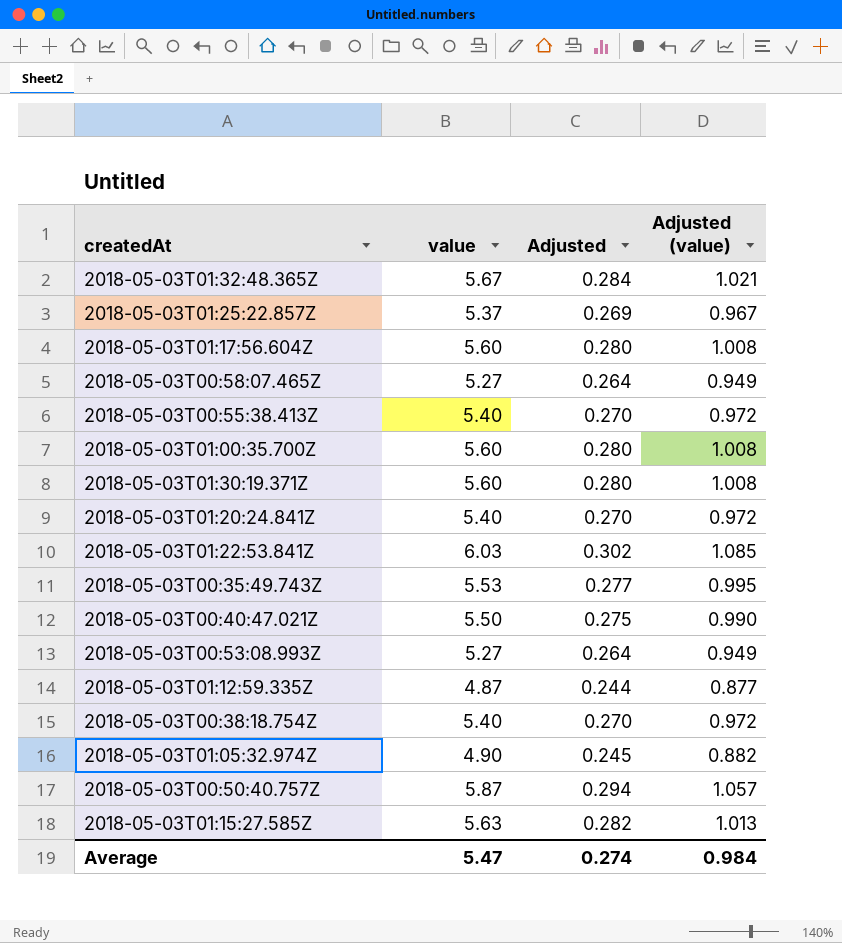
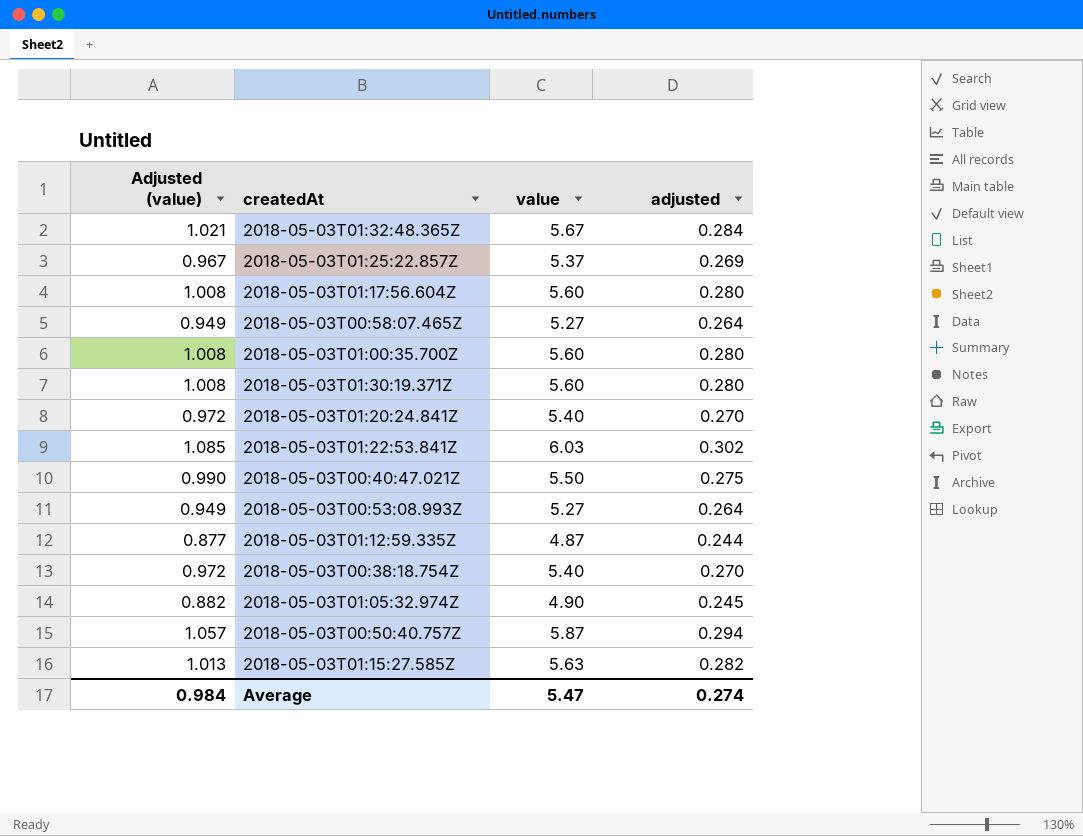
column Adjusted (value) | position: 4 -> 1
column name: Adjusted -> adjusted
row 2018-05-03T00:55:38.413Z: 5.40 | 0.270 | 0.972 -> none
row 2018-05-03T00:35:49.743Z: 5.53 | 0.277 | 0.995 -> none

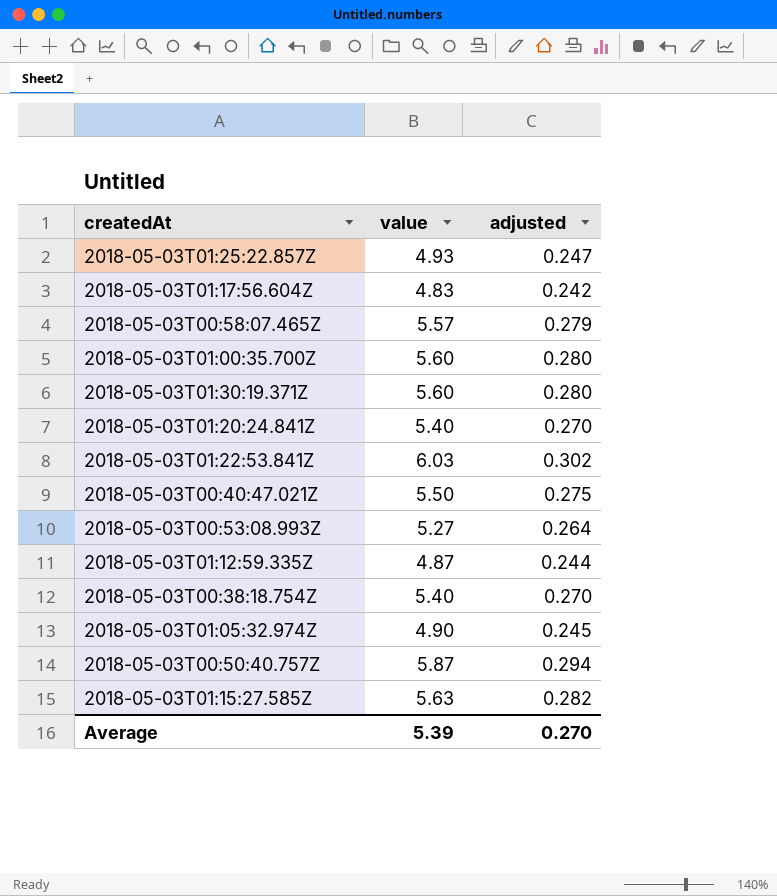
column Adjusted (value) | formula: [value] * 0.18 -> none
row 2018-05-03T01:32:48.365Z: 1.021 | 5.67 | 0.284 -> none
2018-05-03T01:25:22.857Z | value: 5.37 -> 4.93
2018-05-03T01:25:22.857Z | adjusted: 0.269 -> 0.247
2018-05-03T01:17:56.604Z | value: 5.60 -> 4.83
2018-05-03T01:17:56.604Z | adjusted: 0.280 -> 0.242
2018-05-03T00:58:07.465Z | value: 5.27 -> 5.57
2018-05-03T00:58:07.465Z | adjusted: 0.264 -> 0.279
Average | value: 5.47 -> 5.39
Average | adjusted: 0.274 -> 0.270

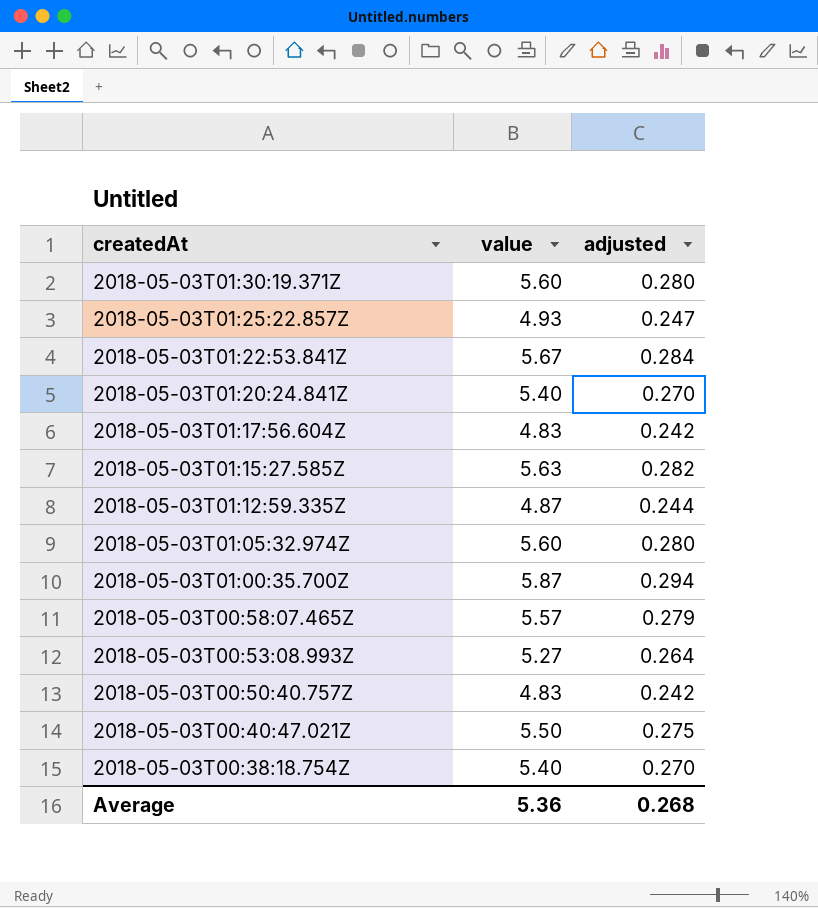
row order: none -> createdAt descending
2018-05-03T01:22:53.841Z | value: 6.03 -> 5.67
2018-05-03T01:22:53.841Z | adjusted: 0.302 -> 0.284
2018-05-03T01:05:32.974Z | value: 4.90 -> 5.60
2018-05-03T01:05:32.974Z | adjusted: 0.245 -> 0.280
2018-05-03T01:00:35.700Z | value: 5.60 -> 5.87
2018-05-03T01:00:35.700Z | adjusted: 0.280 -> 0.294
2018-05-03T00:50:40.757Z | value: 5.87 -> 4.83
2018-05-03T00:50:40.757Z | adjusted: 0.294 -> 0.242
Average | value: 5.39 -> 5.36
Average | adjusted: 0.270 -> 0.268

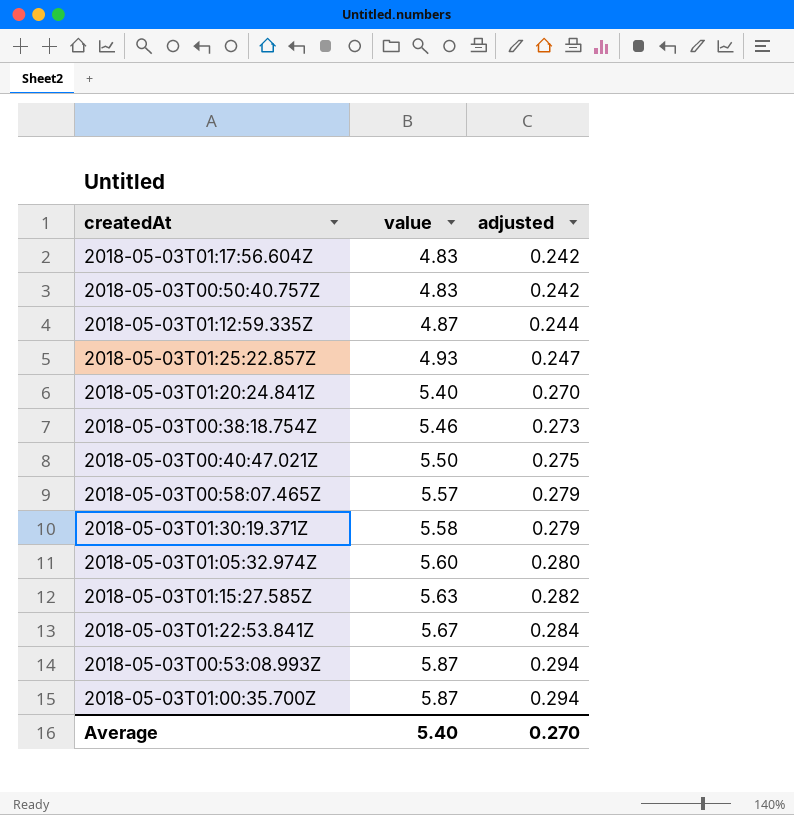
row order: createdAt descending -> value ascending
2018-05-03T00:38:18.754Z | value: 5.40 -> 5.46
2018-05-03T00:38:18.754Z | adjusted: 0.270 -> 0.273
2018-05-03T01:30:19.371Z | value: 5.60 -> 5.58
2018-05-03T01:30:19.371Z | adjusted: 0.280 -> 0.279
2018-05-03T00:53:08.993Z | value: 5.27 -> 5.87
2018-05-03T00:53:08.993Z | adjusted: 0.264 -> 0.294
Average | value: 5.36 -> 5.40
Average | adjusted: 0.268 -> 0.270

